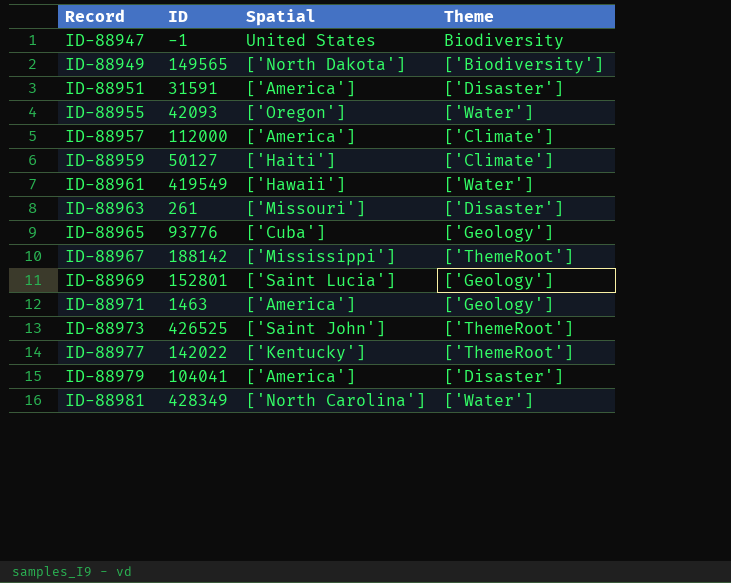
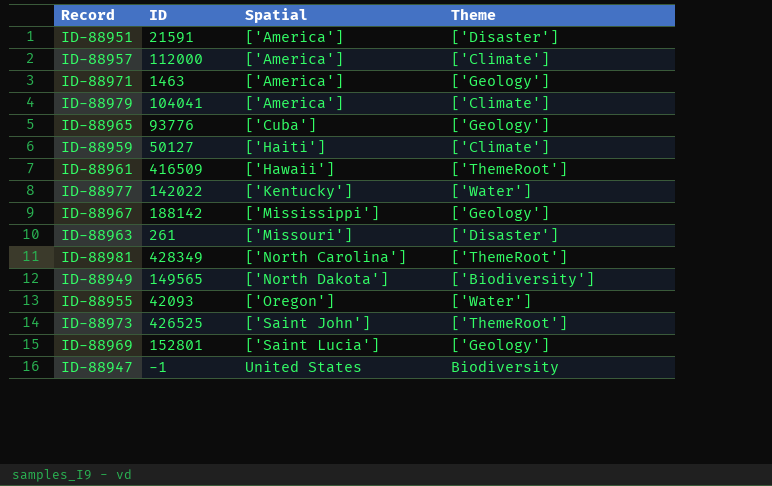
row order: Record ascending -> Spatial ascending
ID-88951 | ID: 31591 -> 21591
ID-88979 | Theme: ['Disaster'] -> ['Climate']
ID-88961 | ID: 419549 -> 416509
ID-88961 | Theme: ['Water'] -> ['ThemeRoot']
ID-88977 | Theme: ['ThemeRoot'] -> ['Water']
ID-88967 | Theme: ['ThemeRoot'] -> ['Geology']
ID-88981 | Theme: ['Water'] -> ['ThemeRoot']

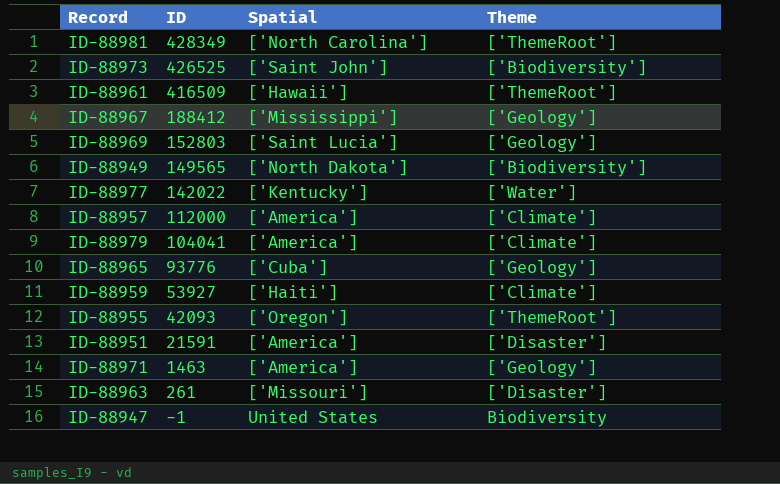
row order: Spatial ascending -> ID descending
ID-88973 | Theme: ['ThemeRoot'] -> ['Biodiversity']
ID-88967 | ID: 188142 -> 188412
ID-88969 | ID: 152801 -> 152803
ID-88959 | ID: 50127 -> 53927
ID-88955 | Theme: ['Water'] -> ['ThemeRoot']

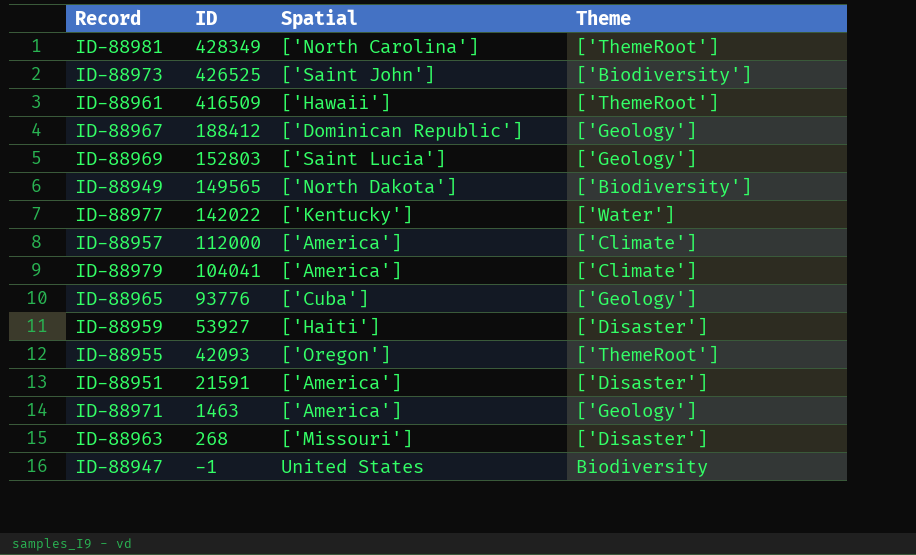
ID-88967 | Spatial: ['Mississippi'] -> ['Dominican Republic']
ID-88959 | Theme: ['Climate'] -> ['Disaster']
ID-88963 | ID: 261 -> 268

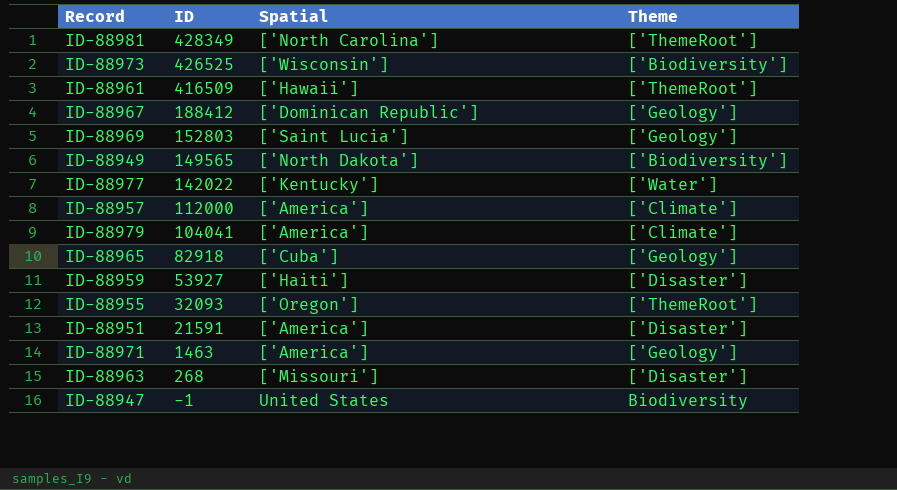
ID-88973 | Spatial: ['Saint John'] -> ['Wisconsin']
ID-88965 | ID: 93776 -> 82918
ID-88955 | ID: 42093 -> 32093

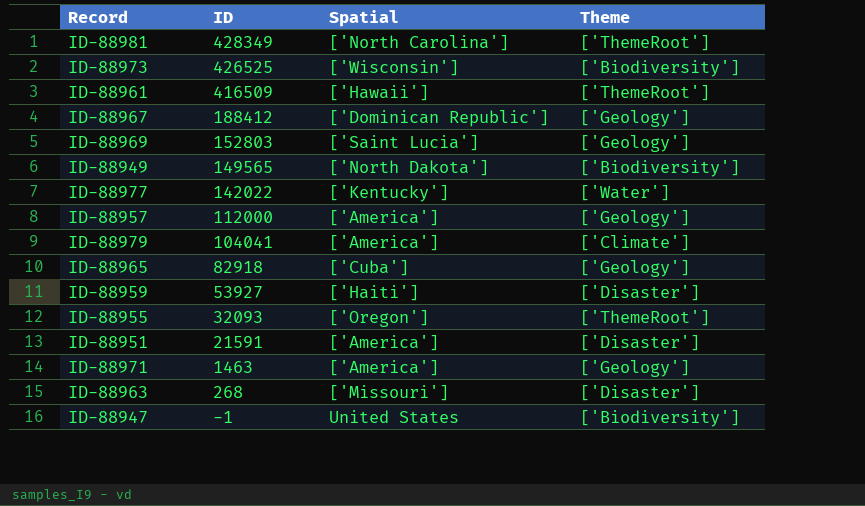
ID-88957 | Theme: ['Climate'] -> ['Geology']
ID-88947 | Theme: Biodiversity -> ['Biodiversity']

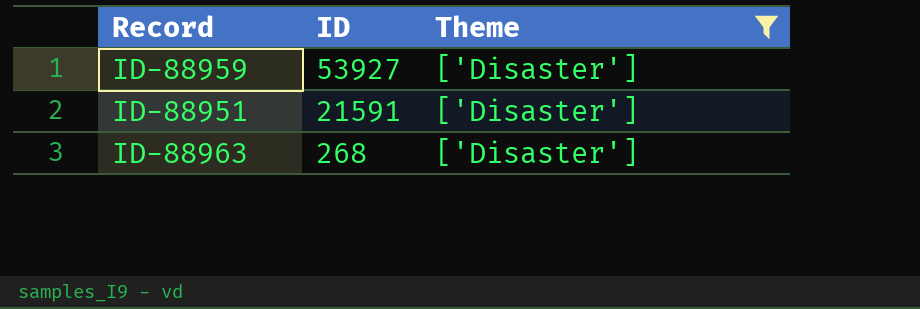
filter: none -> Theme = ['Disaster']
column Spatial | position: 3 -> none

